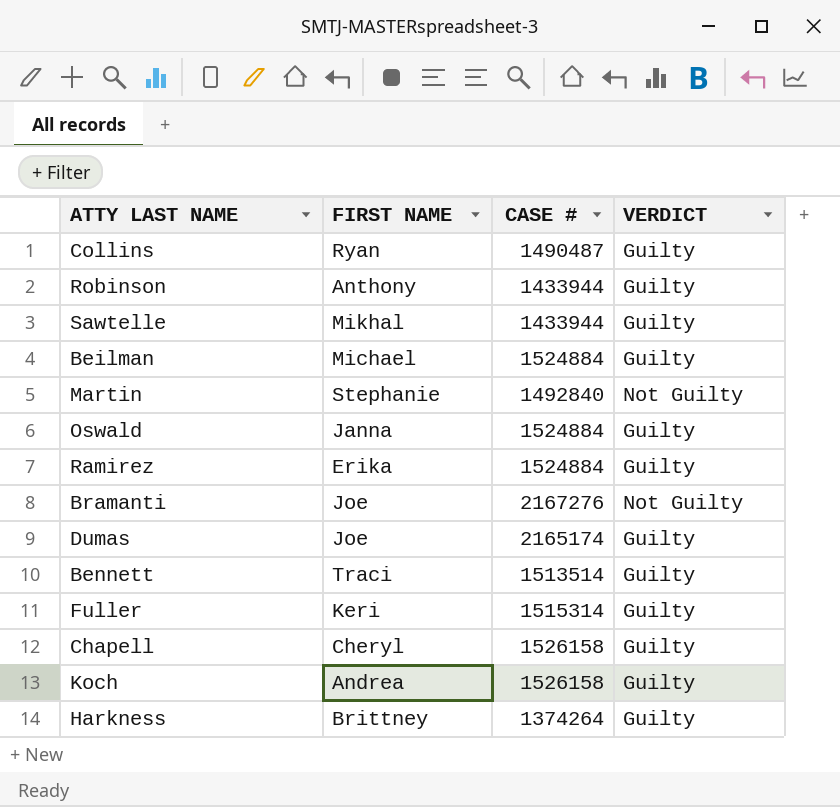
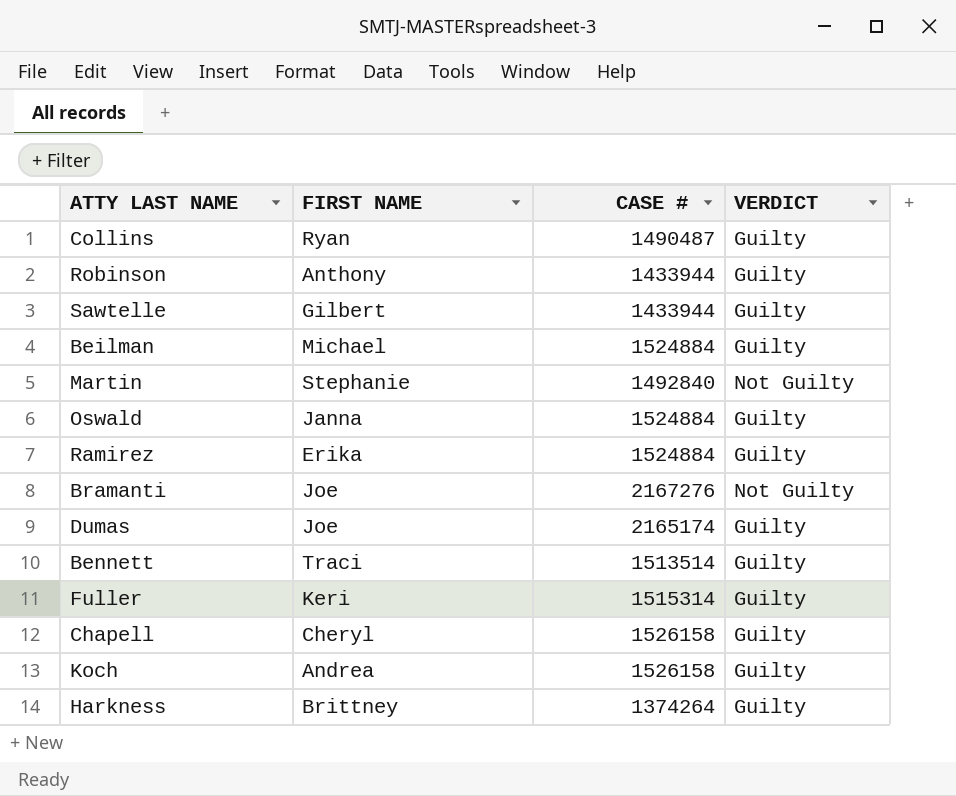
Sawtelle | FIRST NAME: Mikhal -> Gilbert

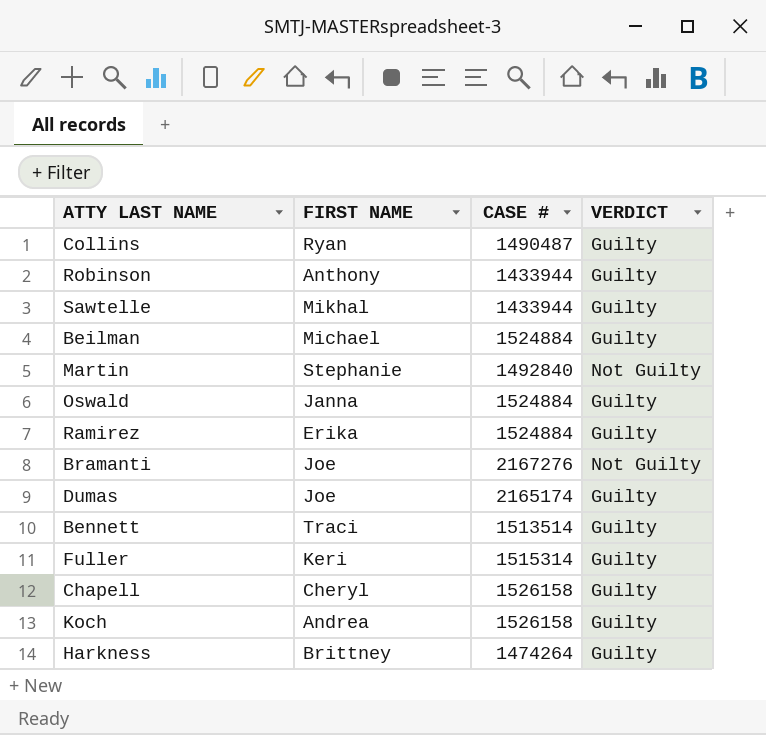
Sawtelle | FIRST NAME: Gilbert -> Mikhal
Harkness | CASE #: 1374264 -> 1474264

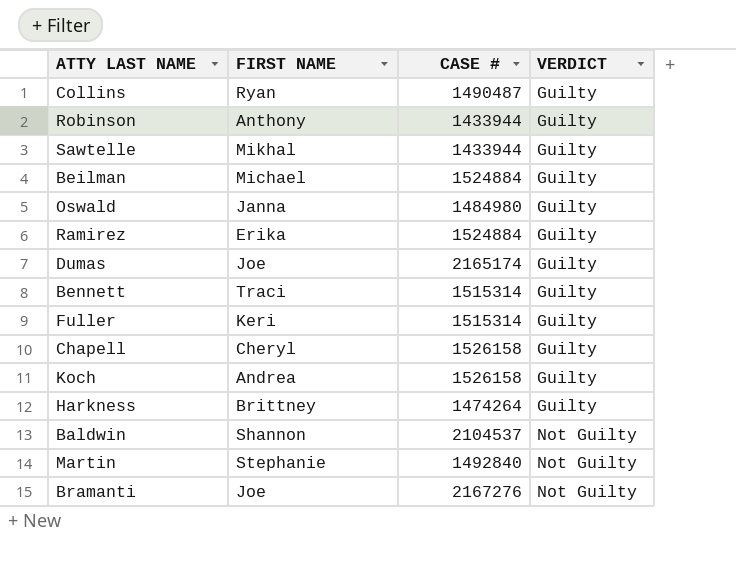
row order: none -> VERDICT ascending
Oswald | CASE #: 1524884 -> 1484980
Bennett | CASE #: 1513514 -> 1515314
row Baldwin: none -> Shannon | 2104537 | Not Guilty

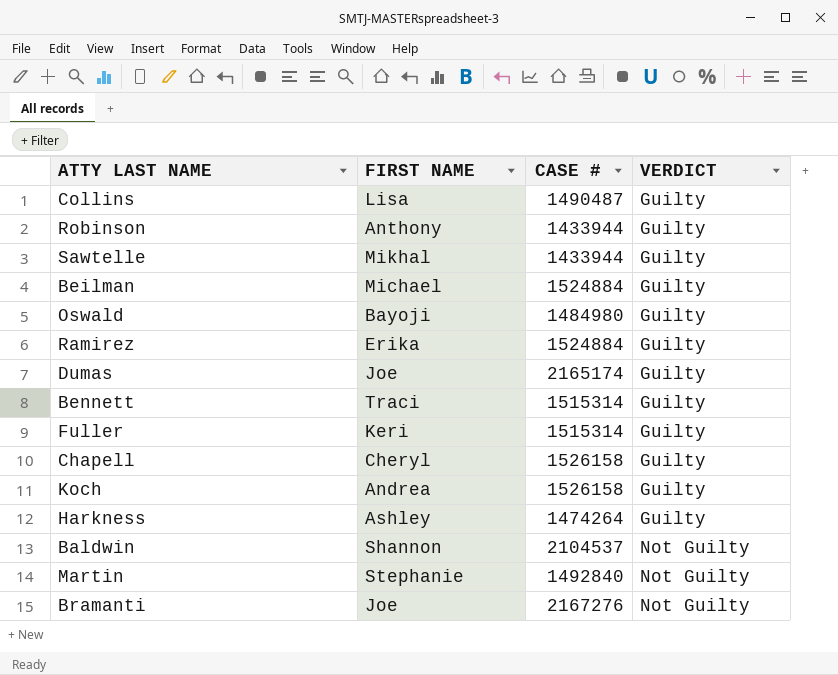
Collins | FIRST NAME: Ryan -> Lisa
Oswald | FIRST NAME: Janna -> Bayoji
Harkness | FIRST NAME: Brittney -> Ashley

